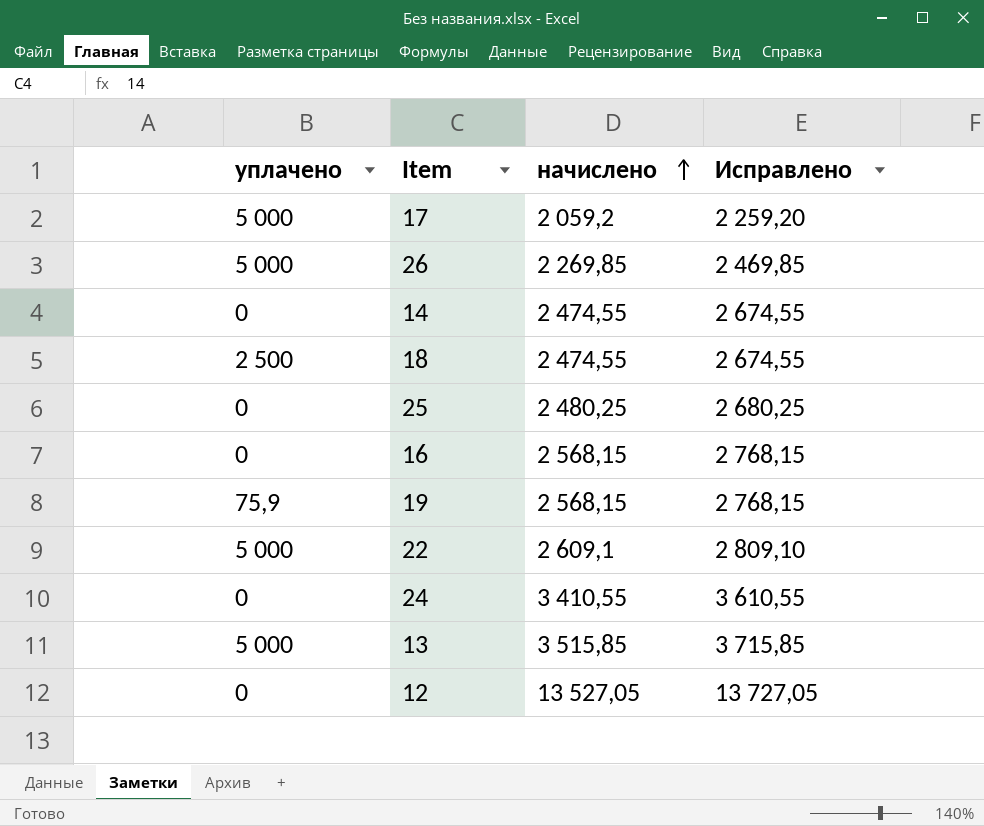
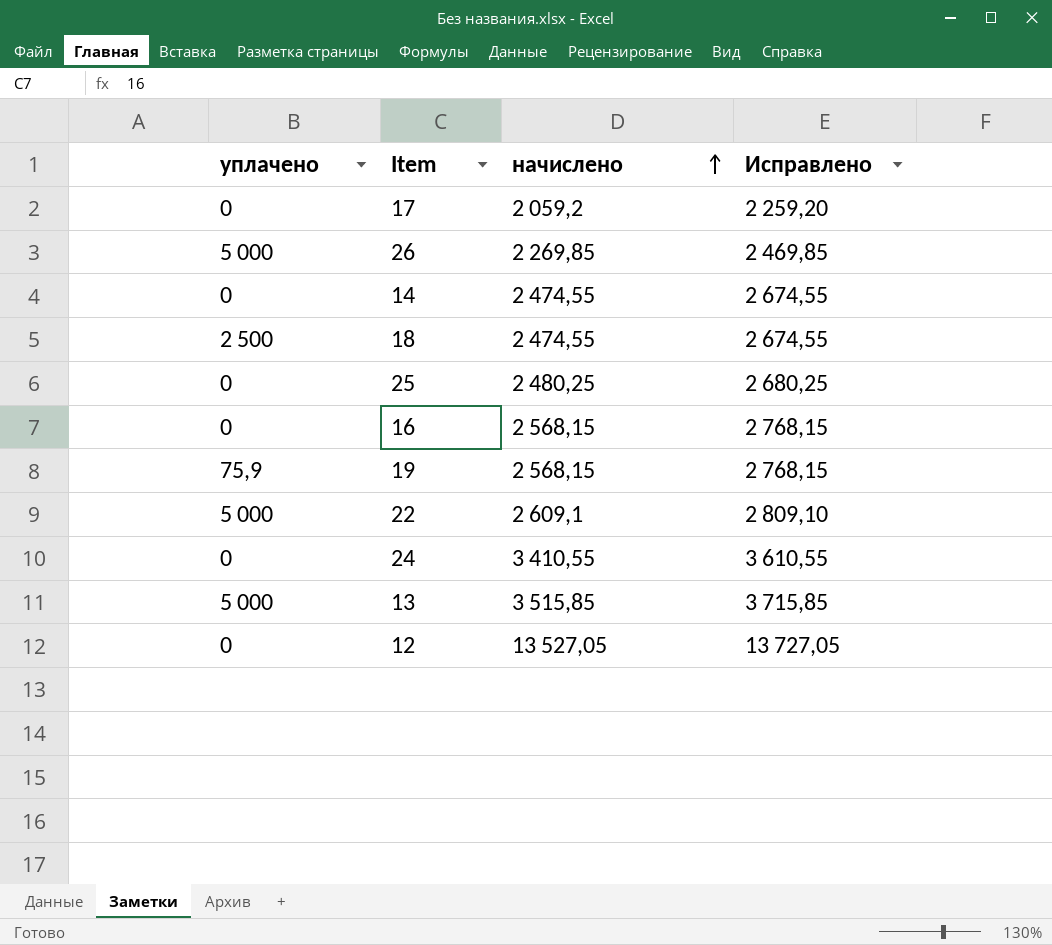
17 | уплачено: 5 000 -> 0

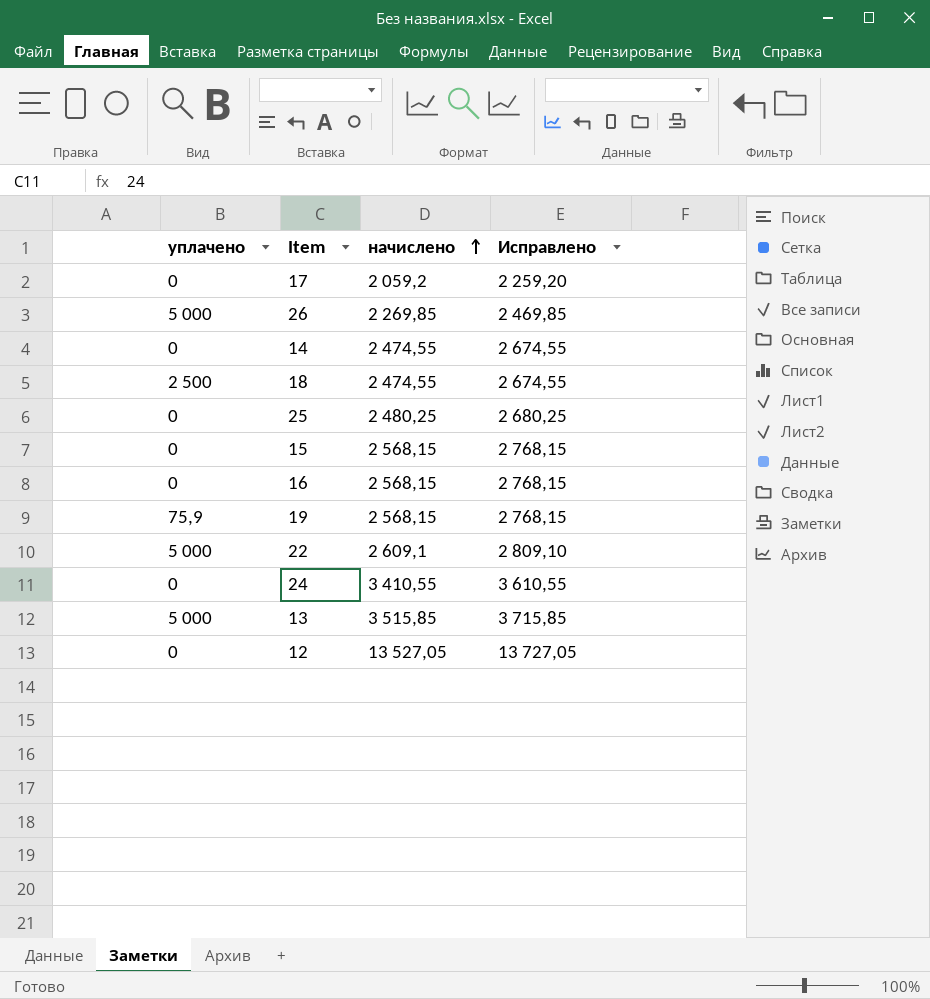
row 15: none -> 0 | 2 568,15 | 2 768,15

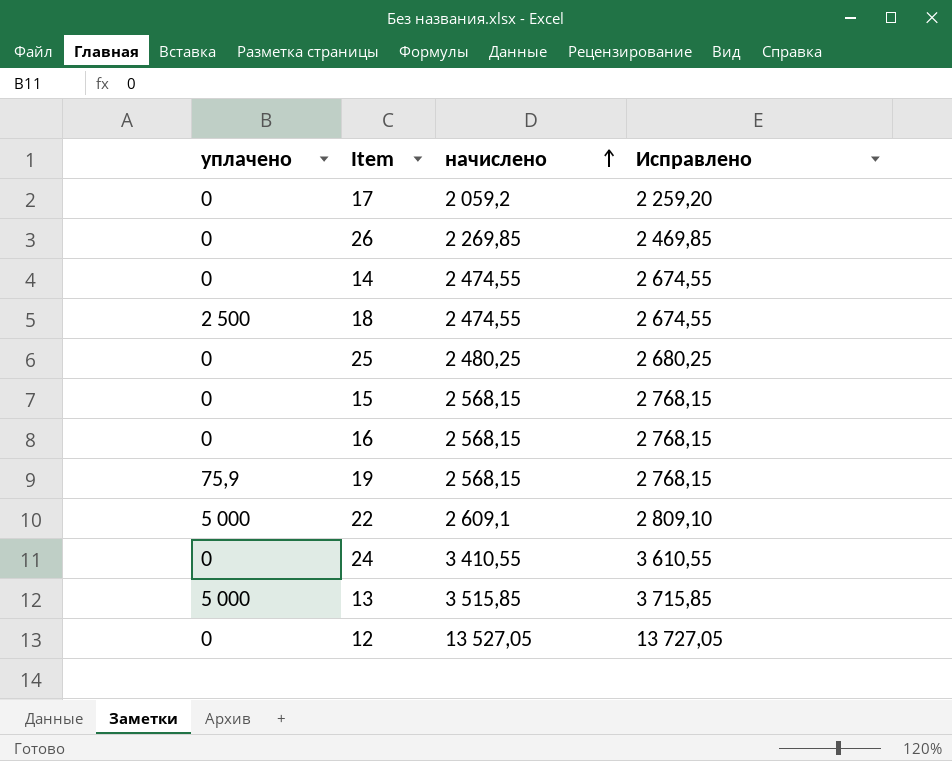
26 | уплачено: 5 000 -> 0

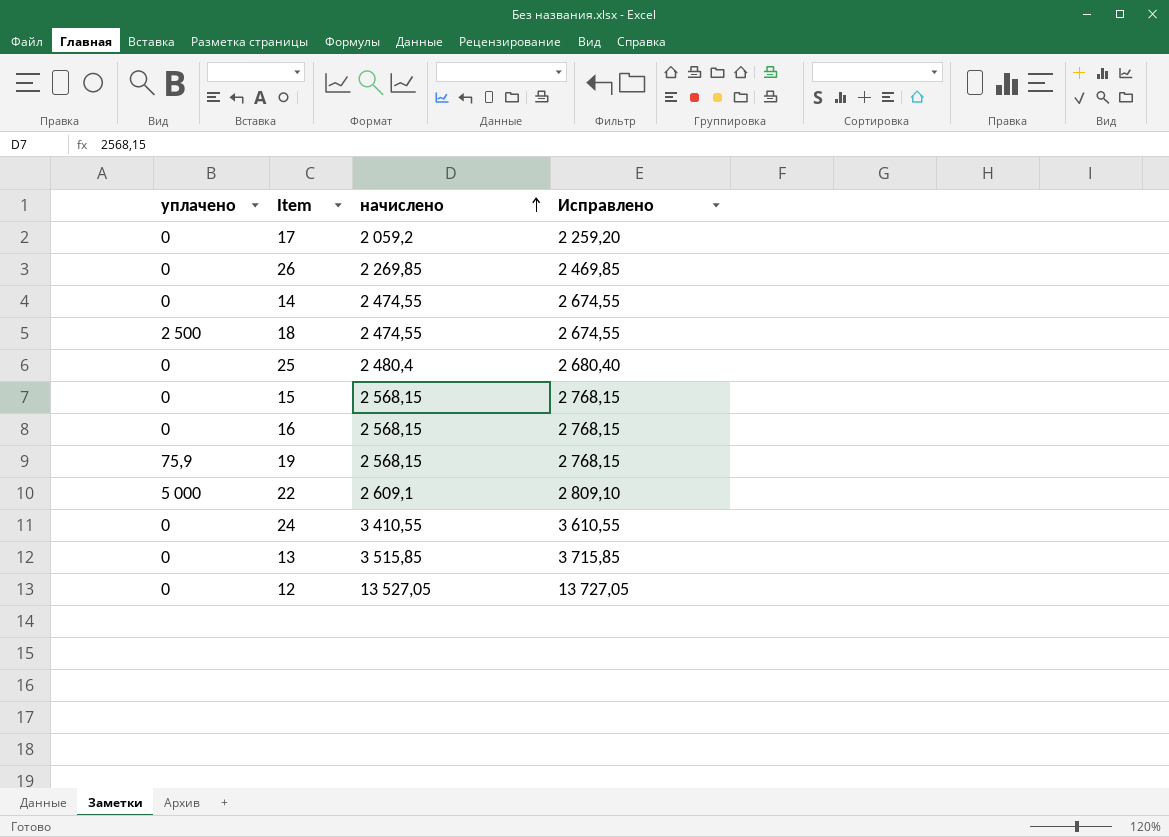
25 | начислено: 2 480,25 -> 2 480,4
25 | Исправлено: 2 680,25 -> 2 680,40
13 | уплачено: 5 000 -> 0

